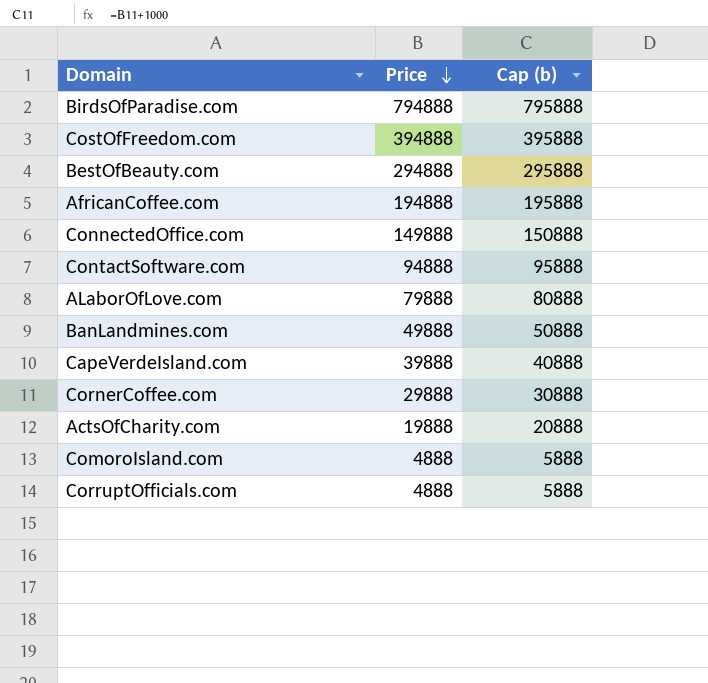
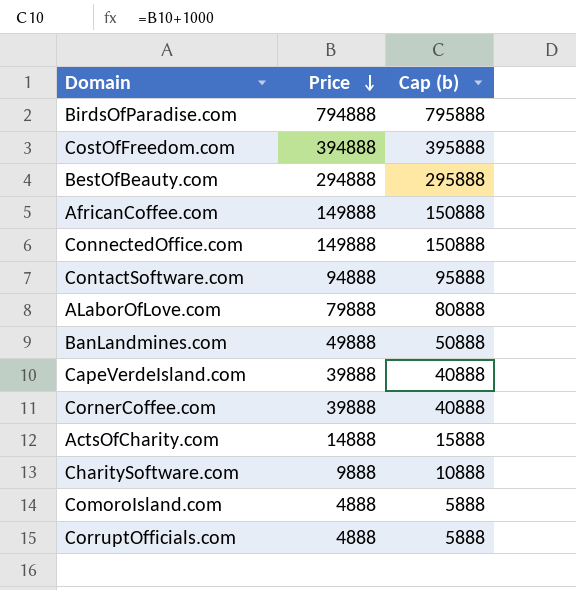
AfricanCoffee.com | Price: 194888 -> 149888
AfricanCoffee.com | Cap (b): 195888 -> 150888
CornerCoffee.com | Price: 29888 -> 39888
CornerCoffee.com | Cap (b): 30888 -> 40888
ActsOfCharity.com | Price: 19888 -> 14888
ActsOfCharity.com | Cap (b): 20888 -> 15888
row CharitySoftware.com: none -> 9888 | 10888

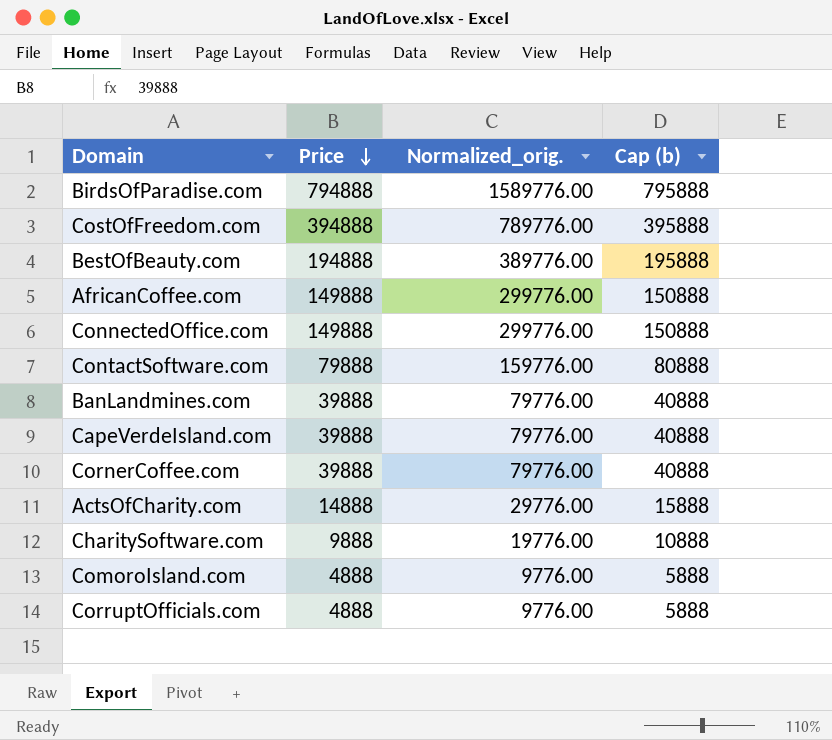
column Normalized_orig. | formula: none -> [Price] * 2
row ALaborOfLove.com: 79888 | 80888 -> none
BestOfBeauty.com | Price: 294888 -> 194888
BestOfBeauty.com | Cap (b): 295888 -> 195888
ContactSoftware.com | Price: 94888 -> 79888
ContactSoftware.com | Cap (b): 95888 -> 80888
BanLandmines.com | Price: 49888 -> 39888
BanLandmines.com | Cap (b): 50888 -> 40888

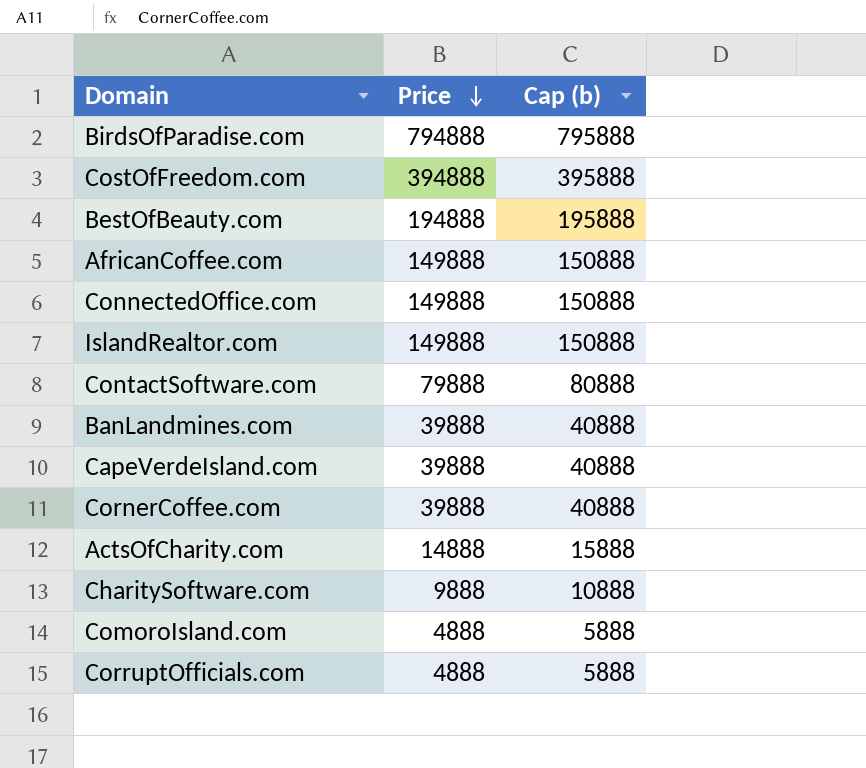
column Normalized_orig. | formula: [Price] * 2 -> none
row IslandRealtor.com: none -> 149888 | 150888

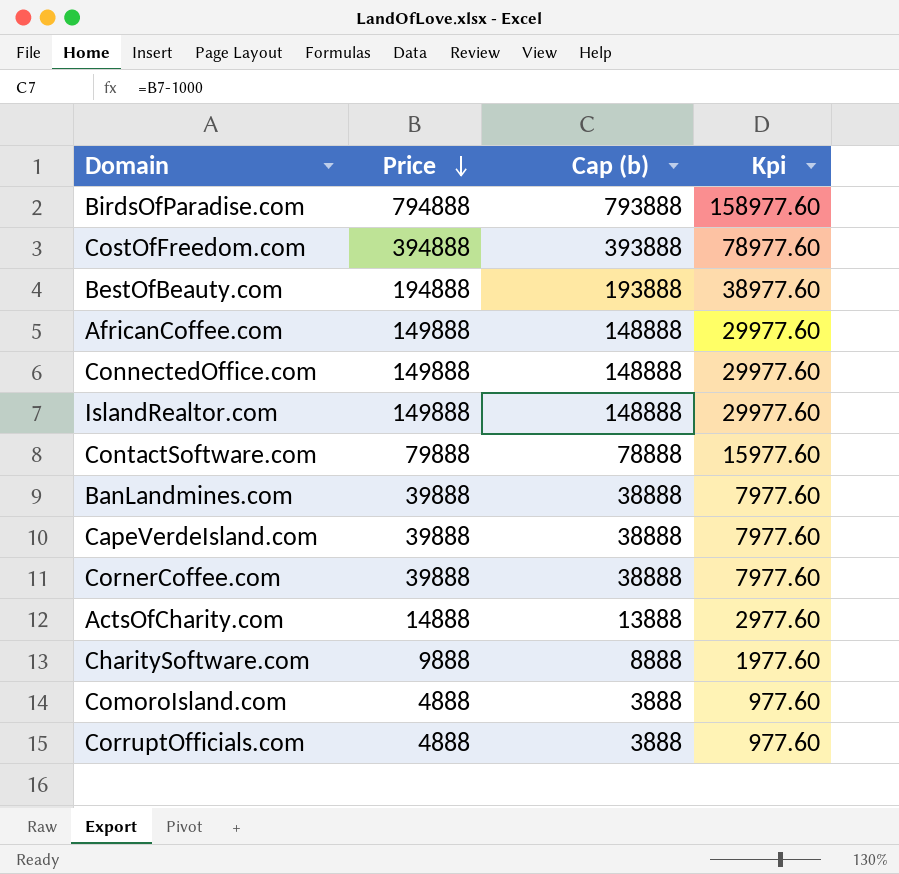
column Cap (b) | formula: [Price] + 1000 -> [Price] - 1000
column Kpi | formula: none -> [Price] * 0.2

